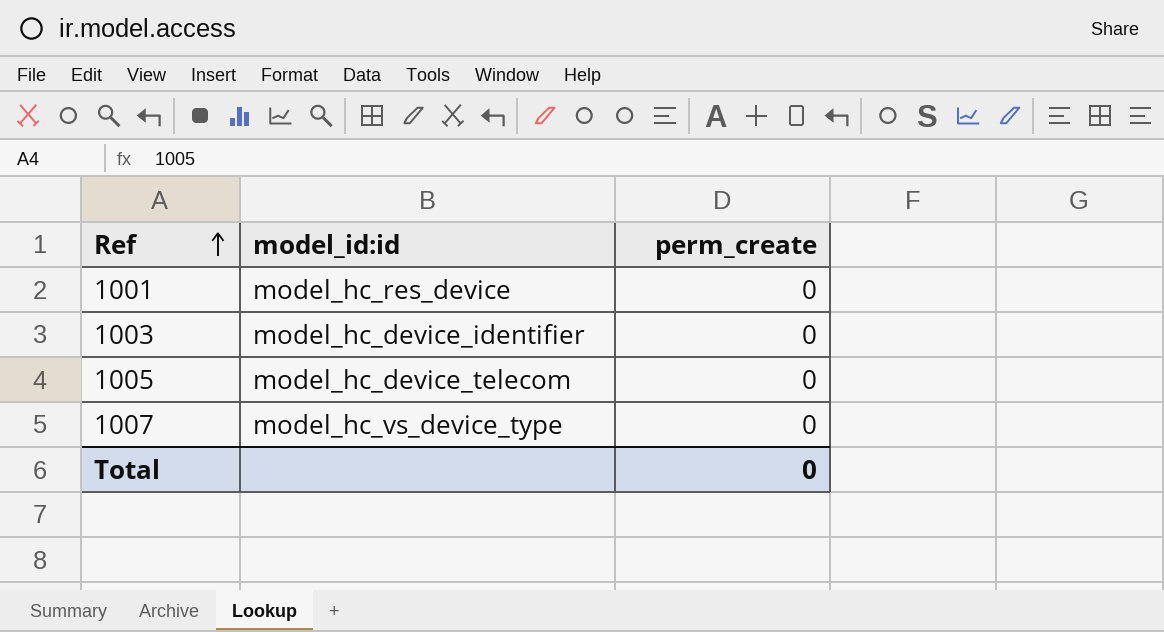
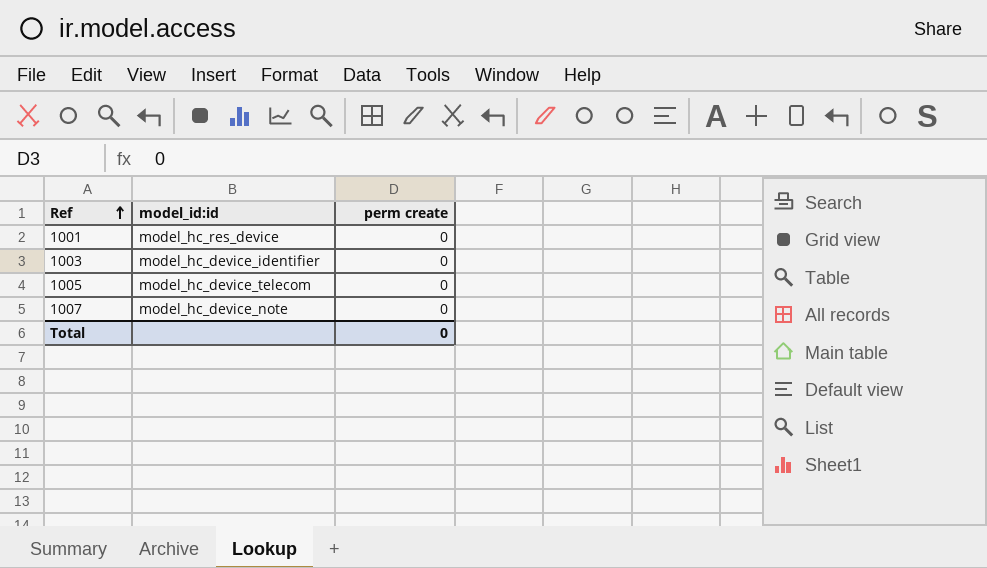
column name: perm_create -> perm create
1007 | model_id:id: model_hc_vs_device_type -> model_hc_device_note

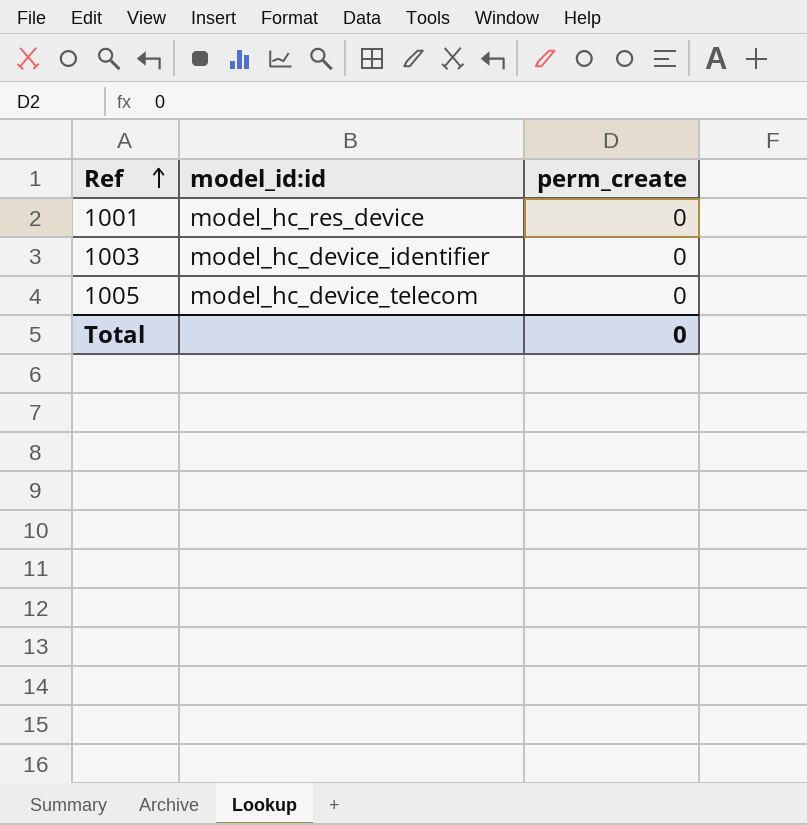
column name: perm create -> perm_create
row 1007: model_hc_device_note | 0 -> none

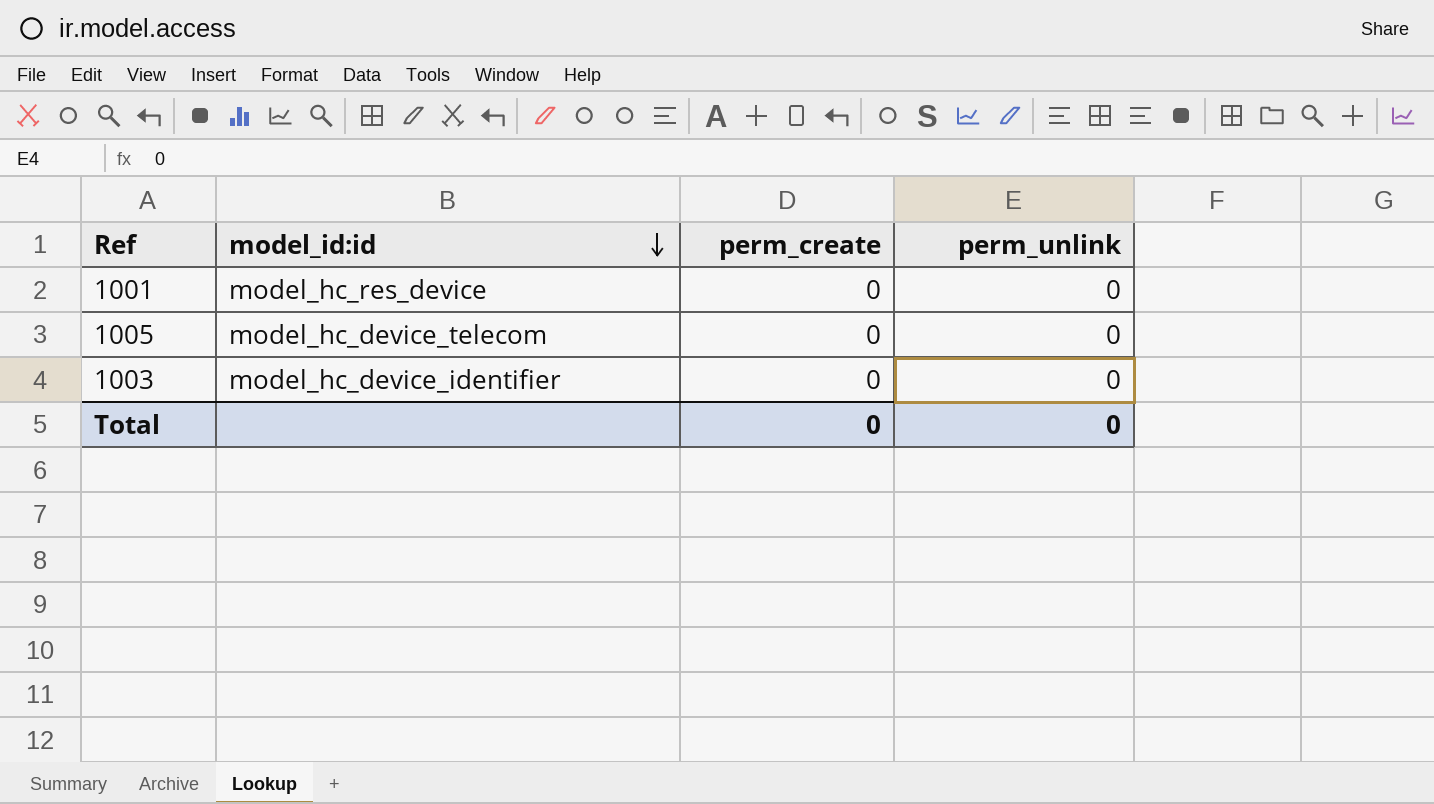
row order: Ref ascending -> model_id:id descending
column perm_unlink | position: none -> 4

